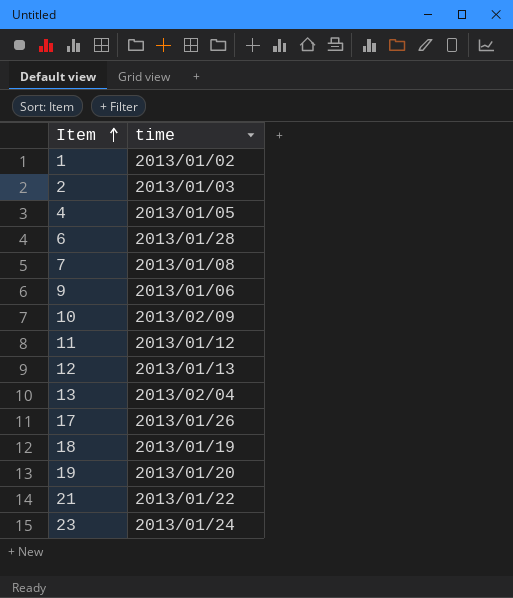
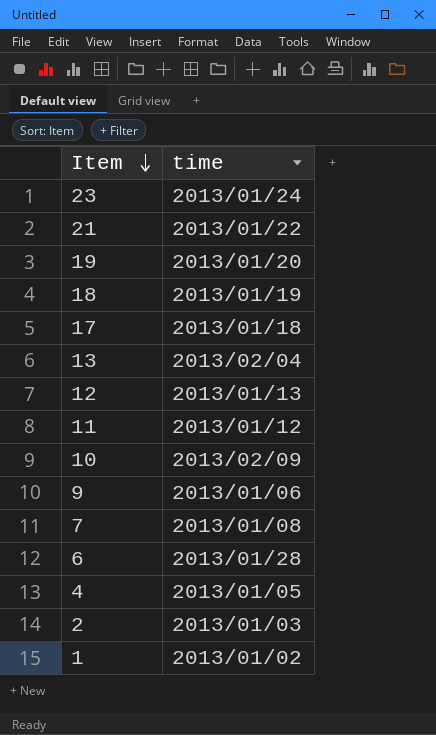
row order: Item ascending -> Item descending
17 | time: 2013/01/26 -> 2013/01/18

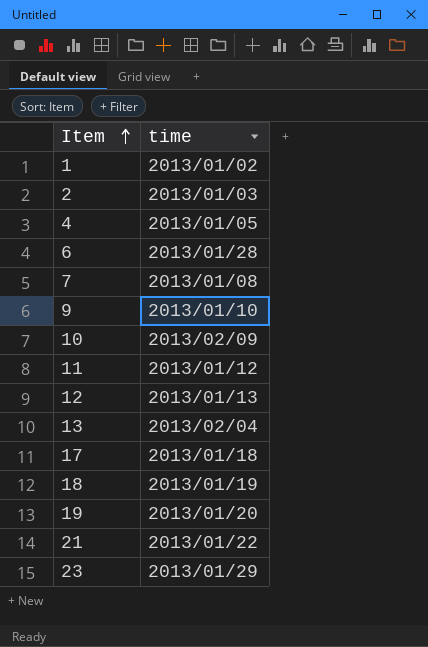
row order: Item descending -> Item ascending
9 | time: 2013/01/06 -> 2013/01/10
23 | time: 2013/01/24 -> 2013/01/29

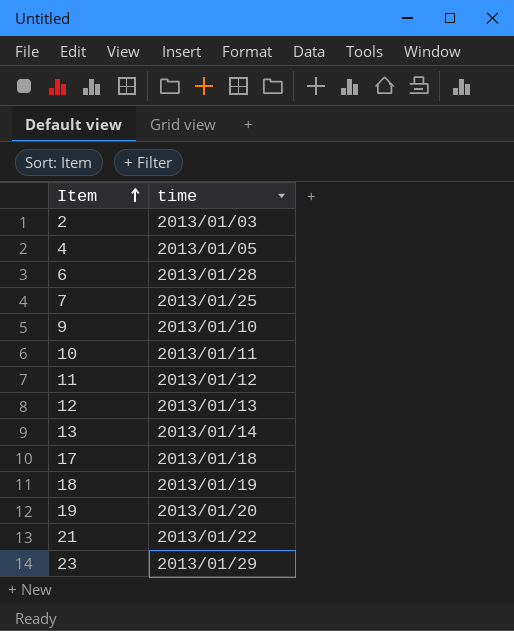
row 1: 2013/01/02 -> none
7 | time: 2013/01/08 -> 2013/01/25
10 | time: 2013/02/09 -> 2013/01/11
13 | time: 2013/02/04 -> 2013/01/14

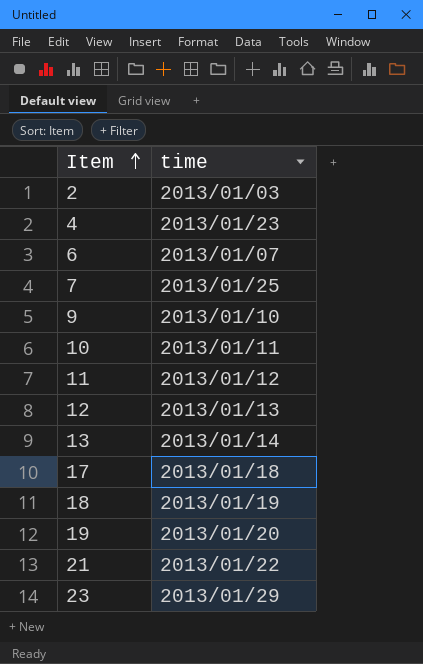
4 | time: 2013/01/05 -> 2013/01/23
6 | time: 2013/01/28 -> 2013/01/07

